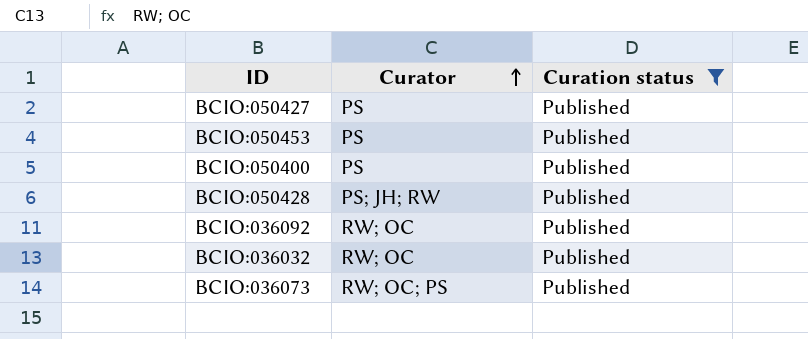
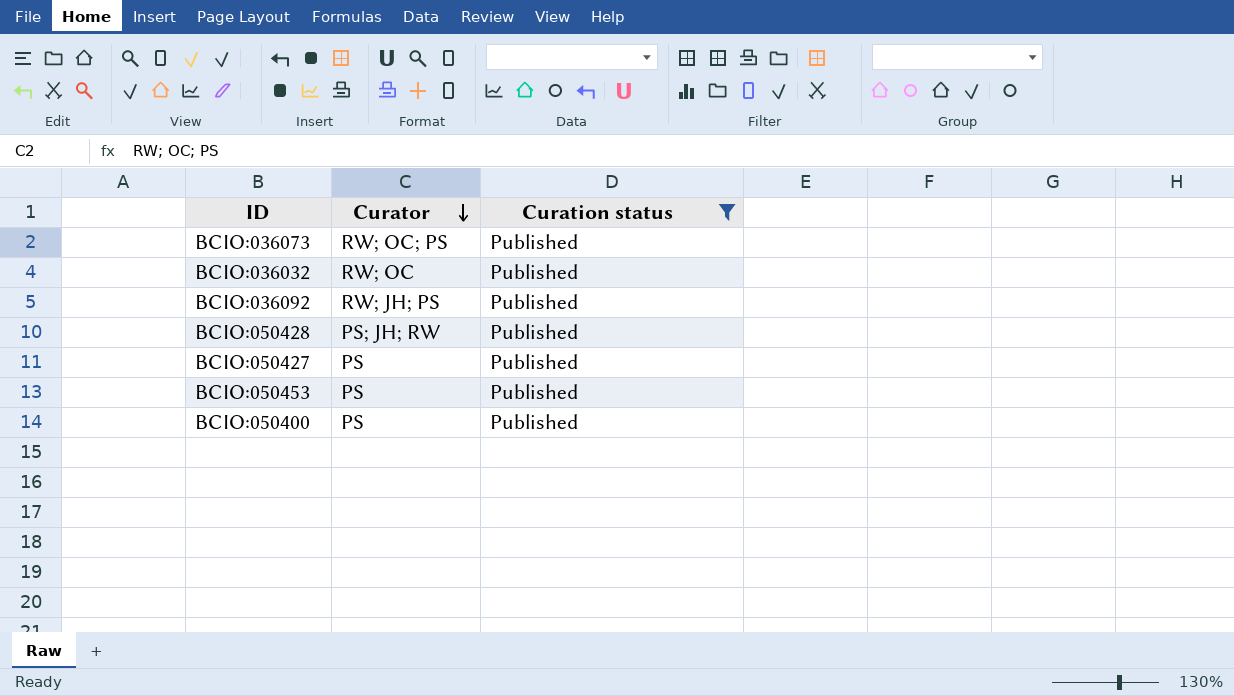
row order: Curator ascending -> Curator descending
BCIO:036092 | Curator: RW; OC -> RW; JH; PS

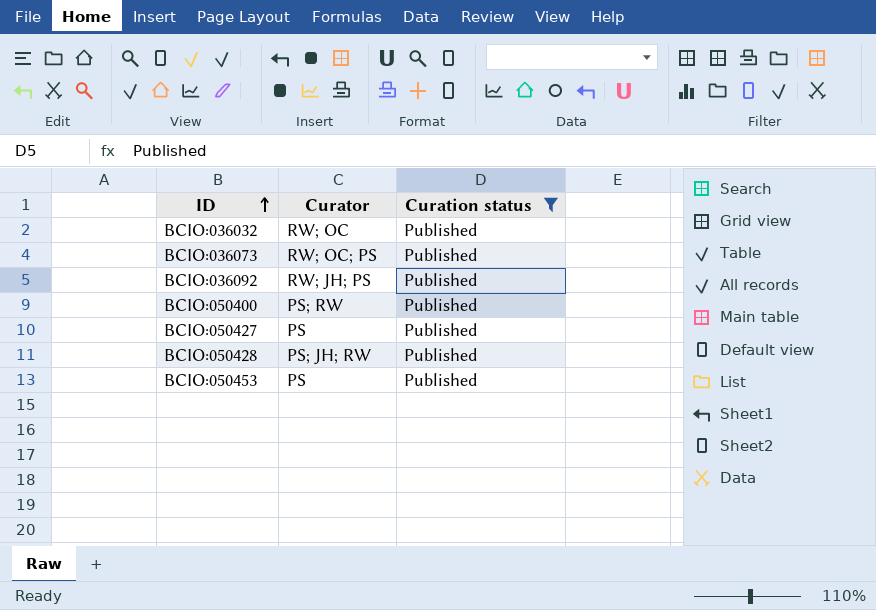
row order: Curator descending -> ID ascending
BCIO:050400 | Curator: PS -> PS; RW

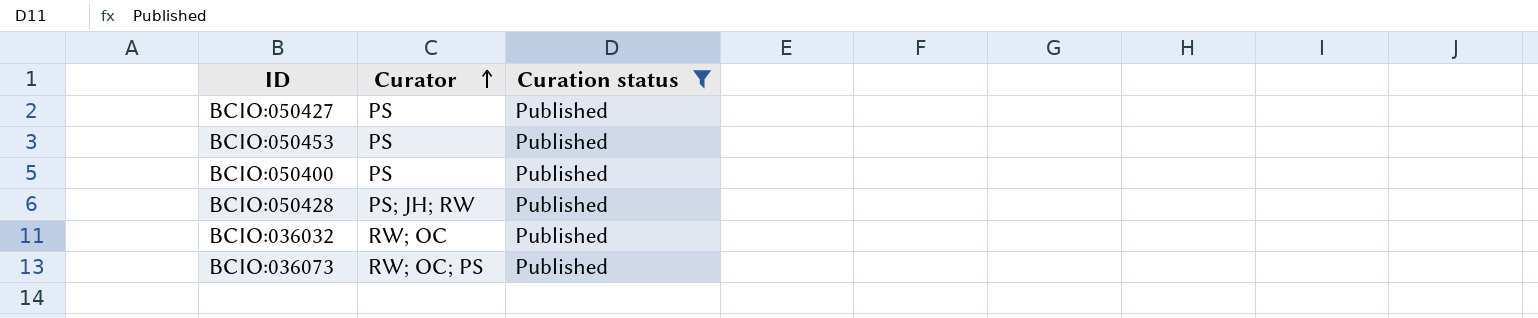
row order: ID ascending -> Curator ascending
row BCIO:036092: RW; JH; PS | Published -> none
BCIO:050400 | Curator: PS; RW -> PS

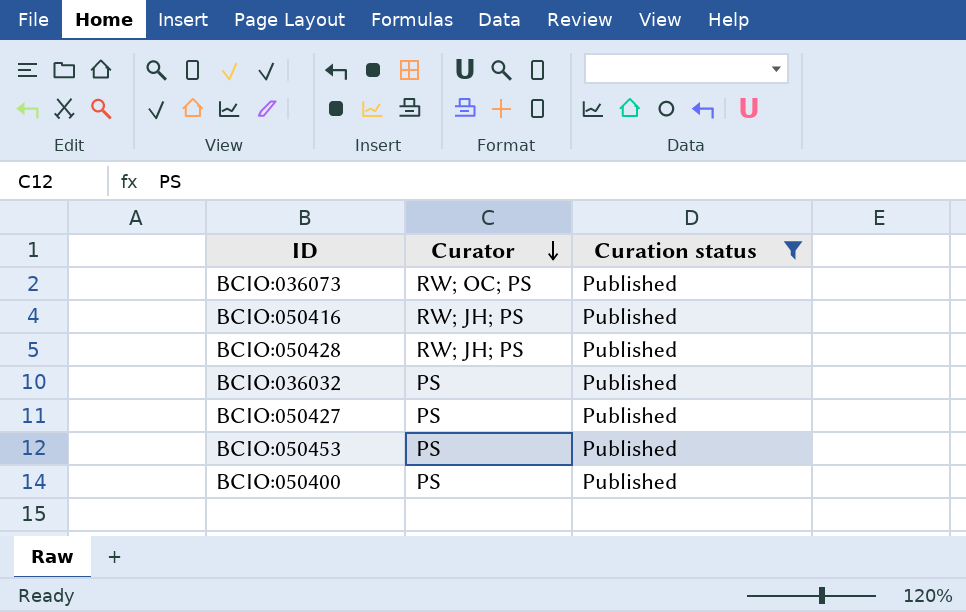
row order: Curator ascending -> Curator descending
row BCIO:050416: none -> RW; JH; PS | Published
BCIO:050428 | Curator: PS; JH; RW -> RW; JH; PS
BCIO:036032 | Curator: RW; OC -> PS

